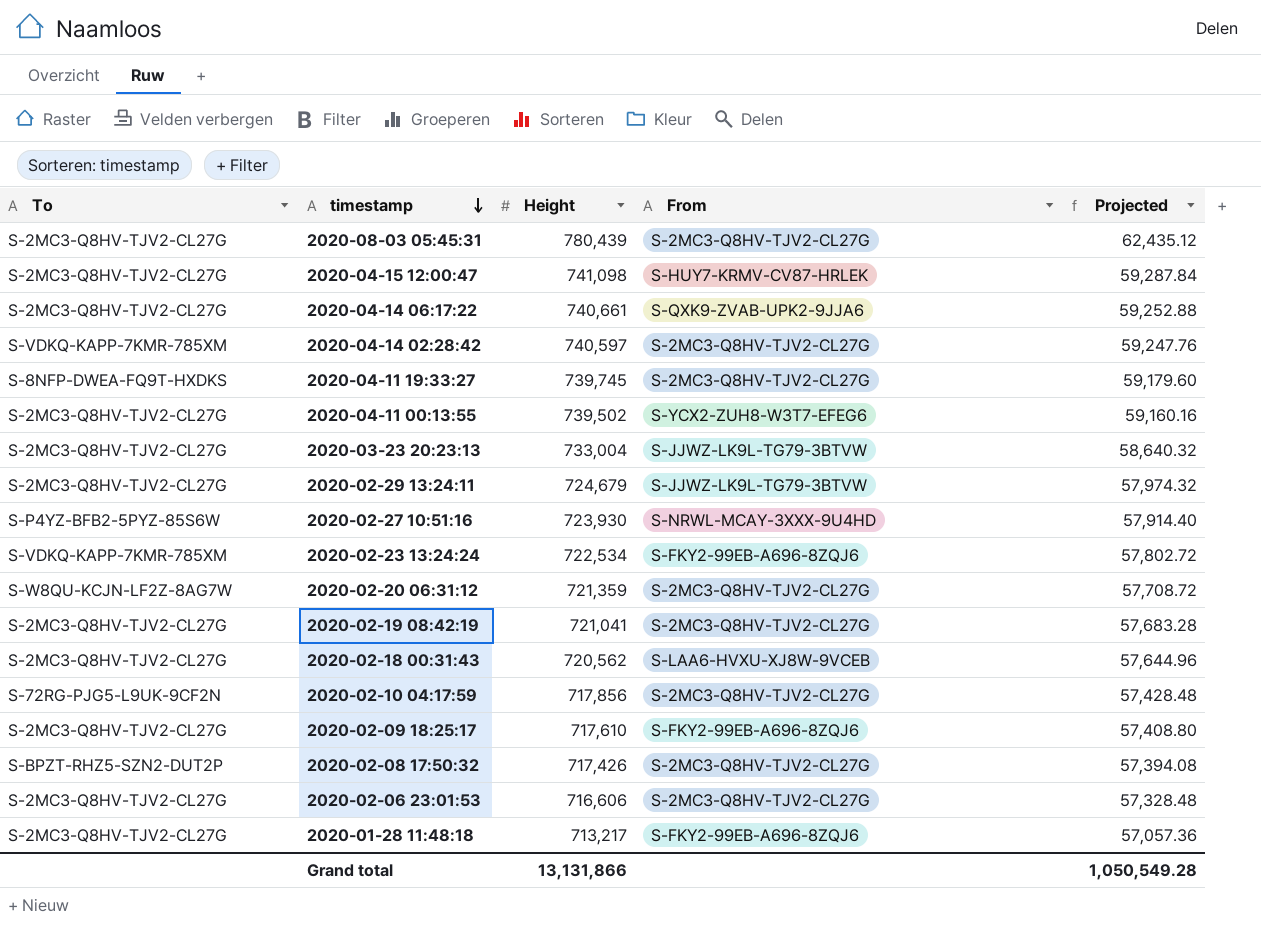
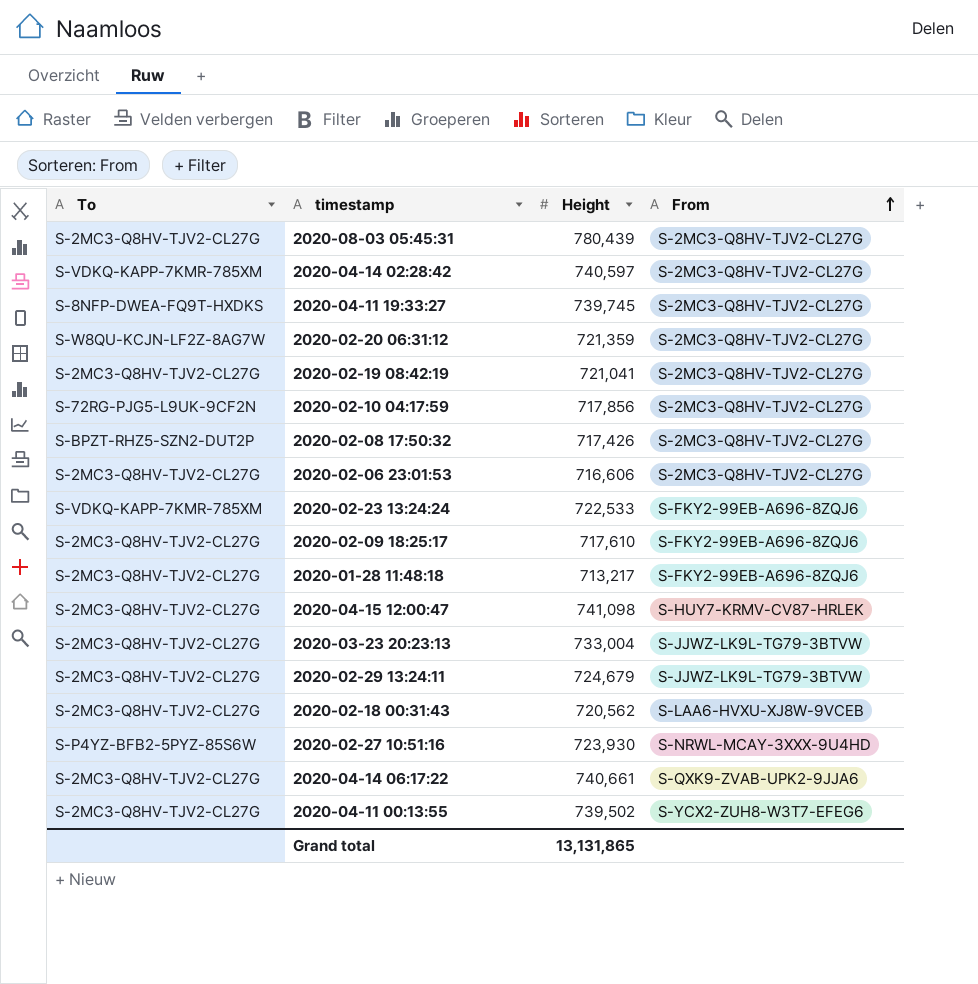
row order: timestamp descending -> From ascending
column Projected | formula: [Height] * 0.08 -> none
2020-02-23 13:24:24 | Height: 722,534 -> 722,533
Grand total | Height: 13,131,866 -> 13,131,865

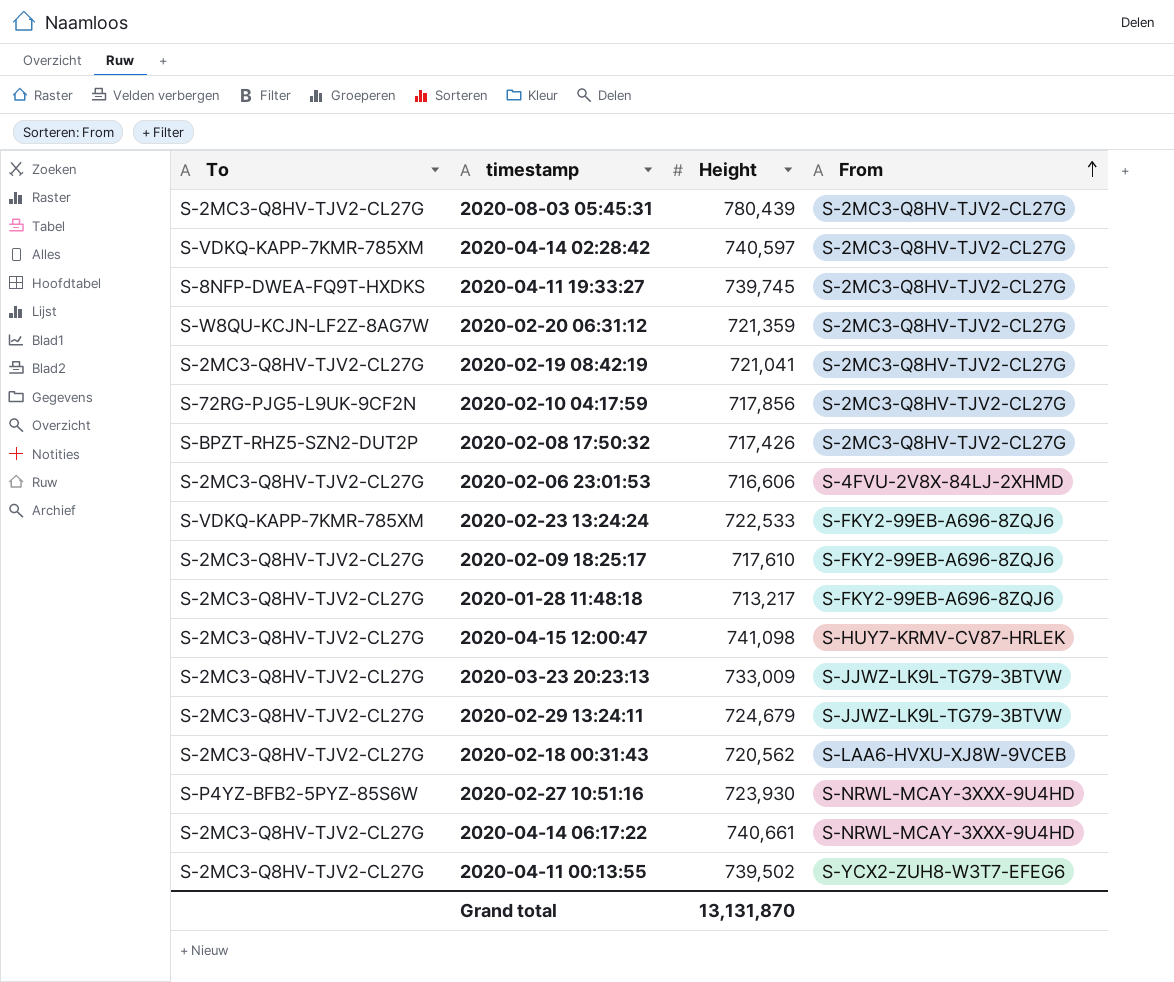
2020-02-06 23:01:53 | From: S-2MC3-Q8HV-TJV2-CL27G -> S-4FVU-2V8X-84LJ-2XHMD
2020-03-23 20:23:13 | Height: 733,004 -> 733,009
2020-04-14 06:17:22 | From: S-QXK9-ZVAB-UPK2-9JJA6 -> S-NRWL-MCAY-3XXX-9U4HD
Grand total | Height: 13,131,865 -> 13,131,870

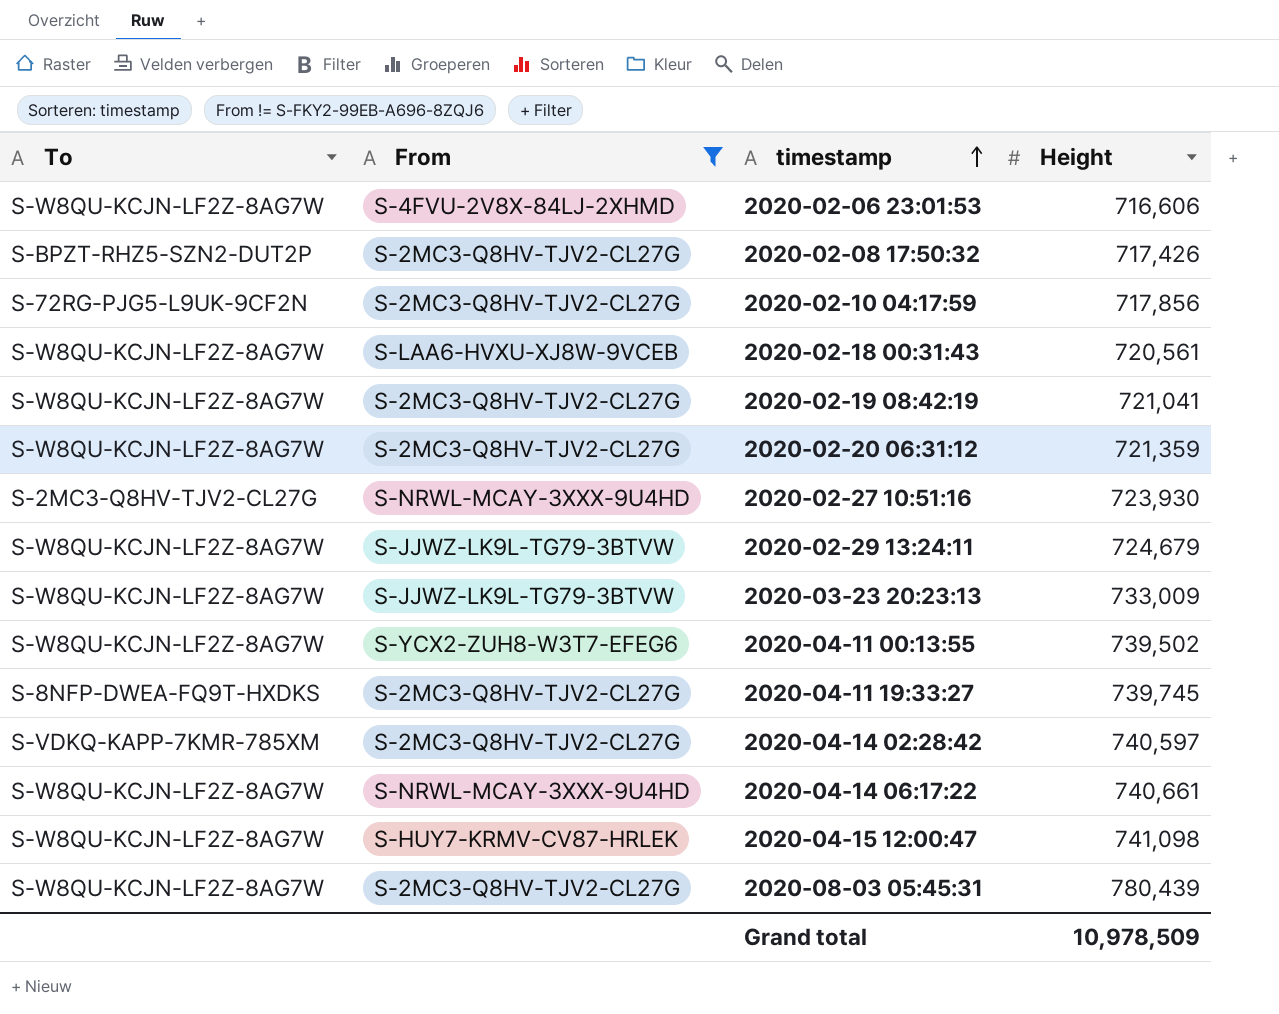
filter: none -> From != S-FKY2-99EB-A696-8ZQJ6
row order: From ascending -> timestamp ascending
column From | position: 4 -> 2
2020-02-06 23:01:53 | To: S-2MC3-Q8HV-TJV2-CL27G -> S-W8QU-KCJN-LF2Z-8AG7W
2020-02-18 00:31:43 | To: S-2MC3-Q8HV-TJV2-CL27G -> S-W8QU-KCJN-LF2Z-8AG7W
2020-02-18 00:31:43 | Height: 720,562 -> 720,561
2020-02-19 08:42:19 | To: S-2MC3-Q8HV-TJV2-CL27G -> S-W8QU-KCJN-LF2Z-8AG7W
2020-02-27 10:51:16 | To: S-P4YZ-BFB2-5PYZ-85S6W -> S-2MC3-Q8HV-TJV2-CL27G
2020-02-29 13:24:11 | To: S-2MC3-Q8HV-TJV2-CL27G -> S-W8QU-KCJN-LF2Z-8AG7W
2020-03-23 20:23:13 | To: S-2MC3-Q8HV-TJV2-CL27G -> S-W8QU-KCJN-LF2Z-8AG7W
2020-04-11 00:13:55 | To: S-2MC3-Q8HV-TJV2-CL27G -> S-W8QU-KCJN-LF2Z-8AG7W
2020-04-14 06:17:22 | To: S-2MC3-Q8HV-TJV2-CL27G -> S-W8QU-KCJN-LF2Z-8AG7W
2020-04-15 12:00:47 | To: S-2MC3-Q8HV-TJV2-CL27G -> S-W8QU-KCJN-LF2Z-8AG7W
2020-08-03 05:45:31 | To: S-2MC3-Q8HV-TJV2-CL27G -> S-W8QU-KCJN-LF2Z-8AG7W
Grand total | Height: 13,131,870 -> 10,978,509

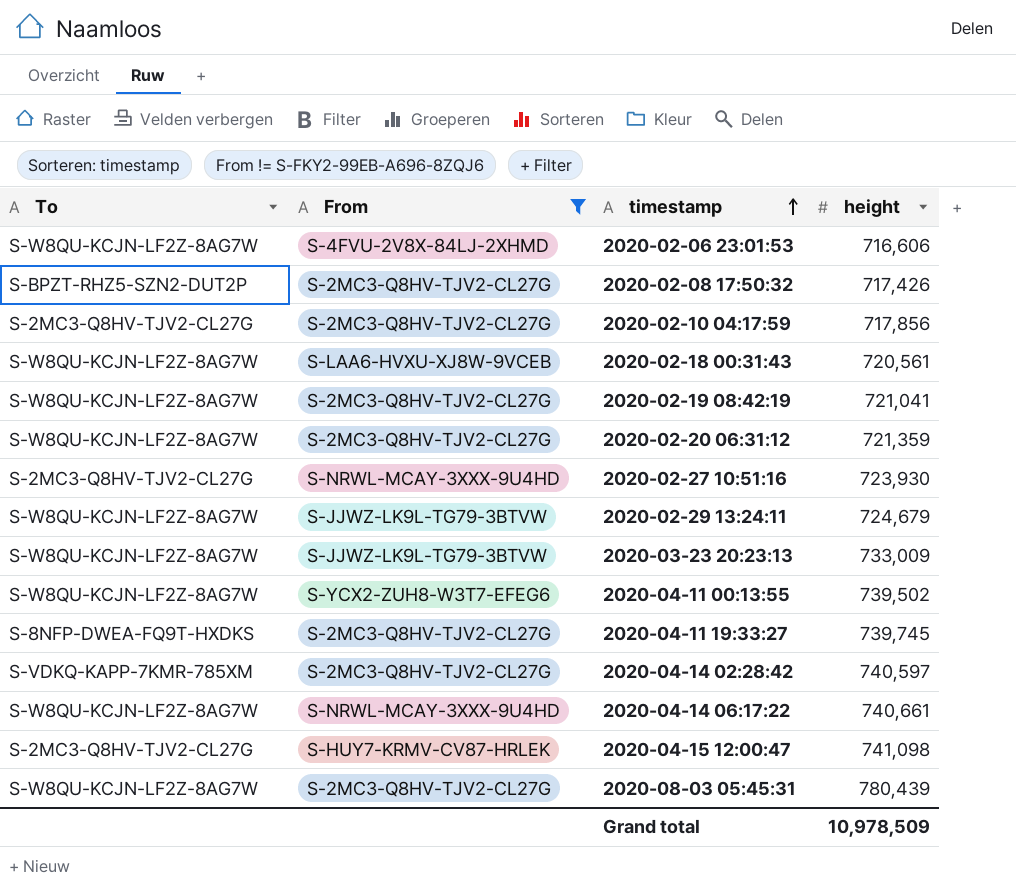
column name: Height -> height
2020-02-10 04:17:59 | To: S-72RG-PJG5-L9UK-9CF2N -> S-2MC3-Q8HV-TJV2-CL27G
2020-04-15 12:00:47 | To: S-W8QU-KCJN-LF2Z-8AG7W -> S-2MC3-Q8HV-TJV2-CL27G

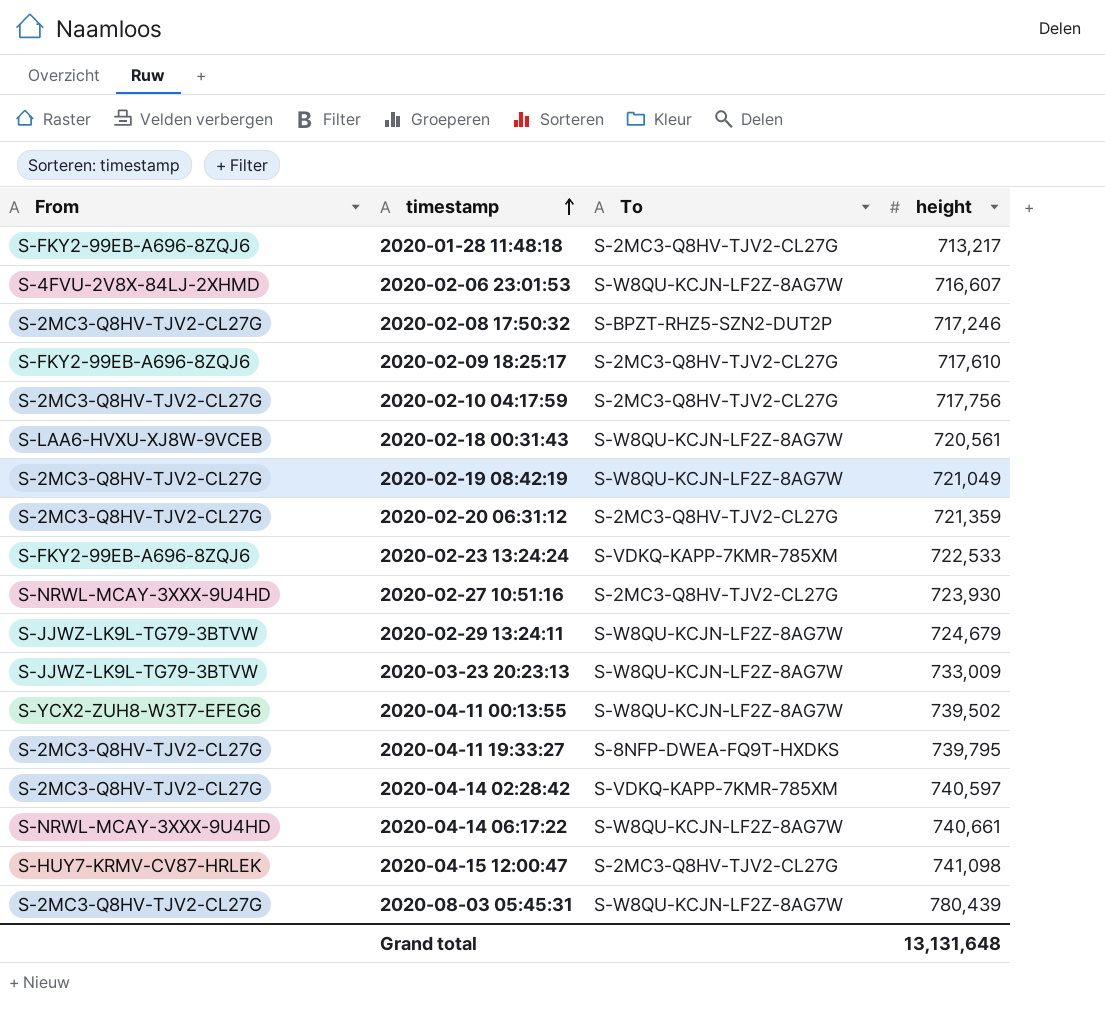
filter: From != S-FKY2-99EB-A696-8ZQJ6 -> none
column To | position: 1 -> 3
2020-02-06 23:01:53 | height: 716,606 -> 716,607
2020-02-08 17:50:32 | height: 717,426 -> 717,246
2020-02-10 04:17:59 | height: 717,856 -> 717,756
2020-02-19 08:42:19 | height: 721,041 -> 721,049
2020-02-20 06:31:12 | To: S-W8QU-KCJN-LF2Z-8AG7W -> S-2MC3-Q8HV-TJV2-CL27G
2020-04-11 19:33:27 | height: 739,745 -> 739,795
Grand total | height: 10,978,509 -> 13,131,648

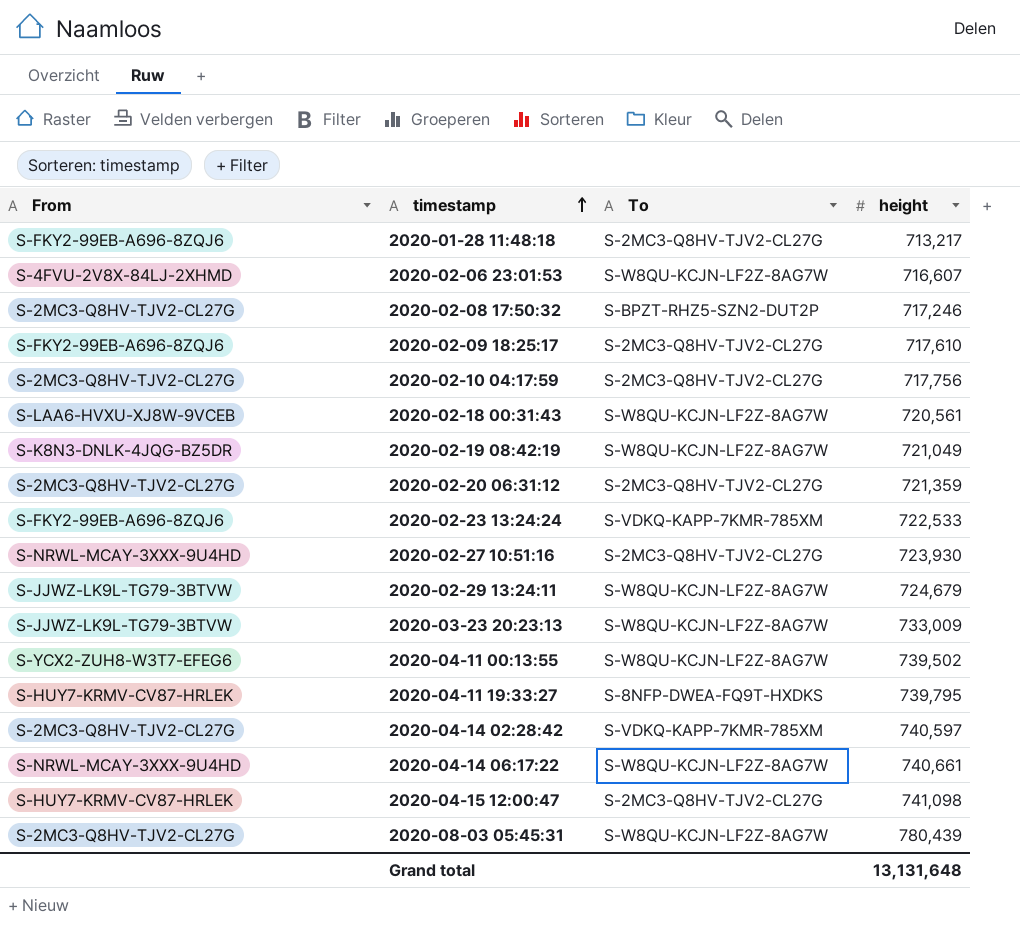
2020-02-19 08:42:19 | From: S-2MC3-Q8HV-TJV2-CL27G -> S-K8N3-DNLK-4JQG-BZ5DR
2020-04-11 19:33:27 | From: S-2MC3-Q8HV-TJV2-CL27G -> S-HUY7-KRMV-CV87-HRLEK

